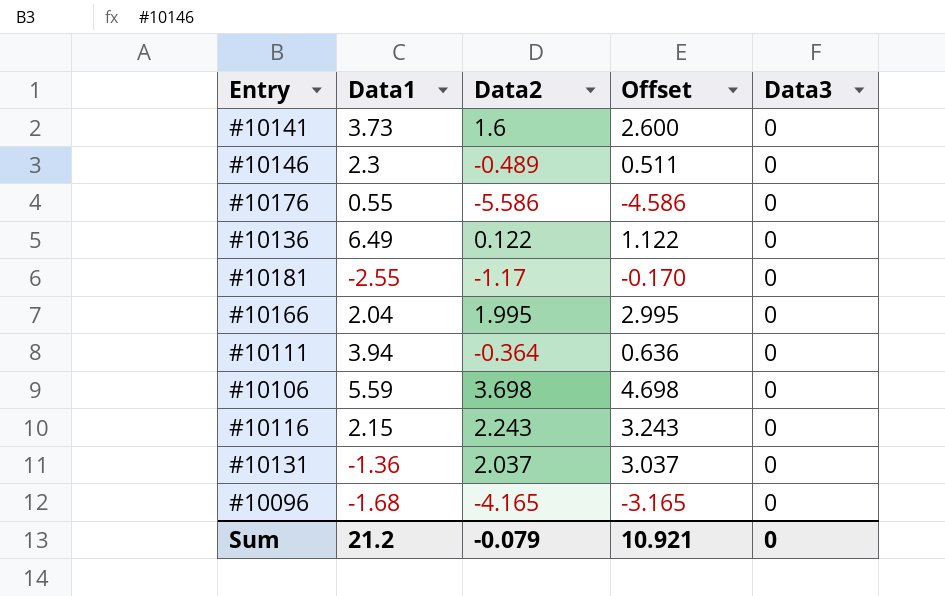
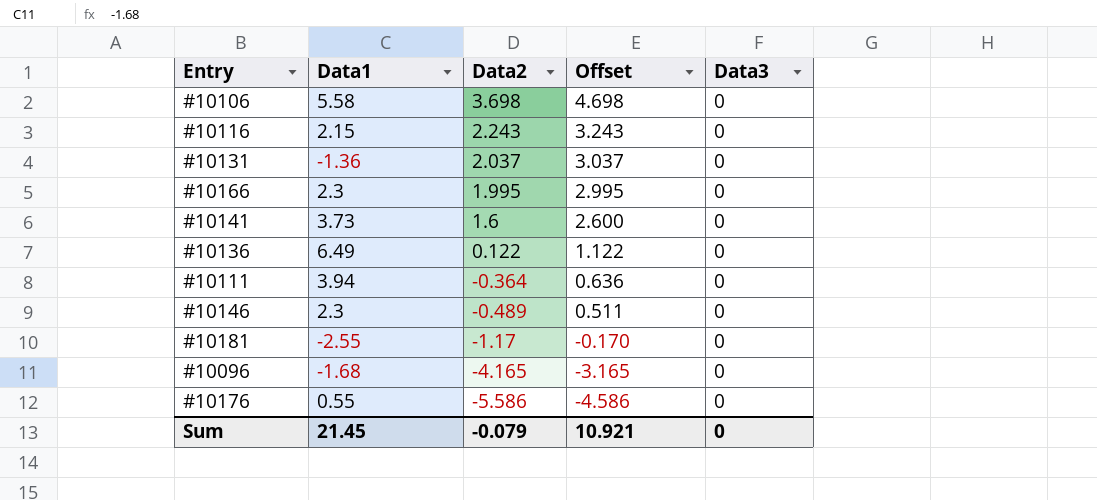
row order: none -> Data2 descending
#10106 | Data1: 5.59 -> 5.58
#10166 | Data1: 2.04 -> 2.3
Sum | Data1: 21.2 -> 21.45

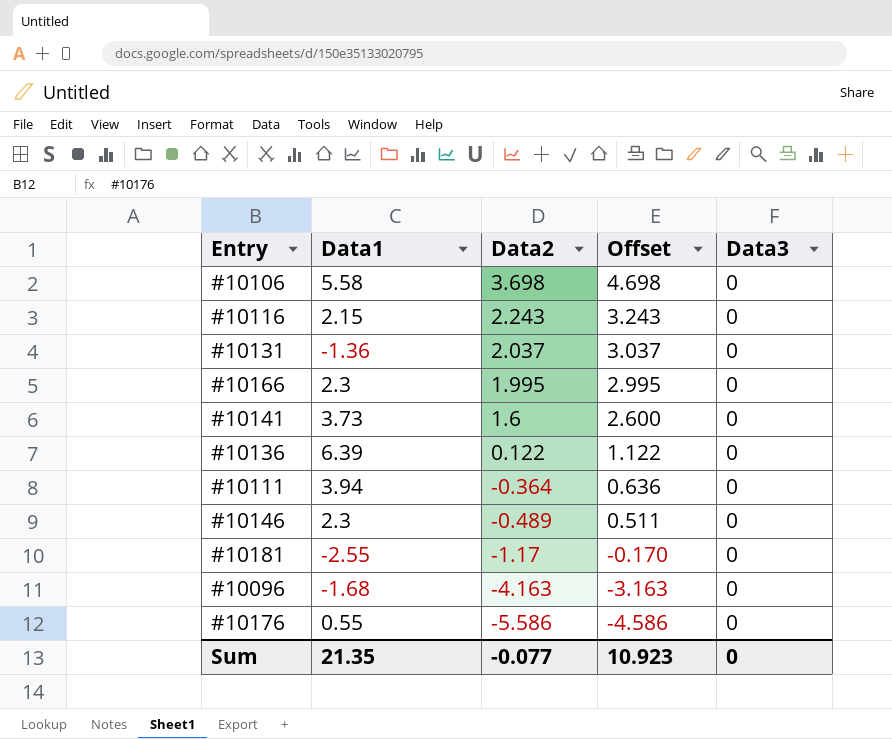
#10136 | Data1: 6.49 -> 6.39
#10096 | Data2: -4.165 -> -4.163
#10096 | Offset: -3.165 -> -3.163
Sum | Data1: 21.45 -> 21.35
Sum | Data2: -0.079 -> -0.077
Sum | Offset: 10.921 -> 10.923

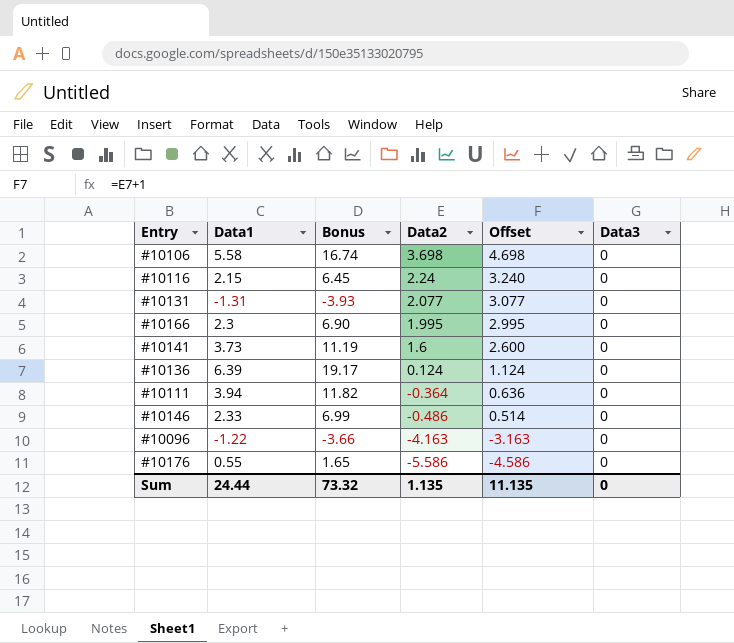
column Bonus | formula: none -> [Data1] * 3
row #10181: -2.55 | -1.17 | -0.170 | 0 -> none
#10116 | Data2: 2.243 -> 2.24
#10116 | Offset: 3.243 -> 3.240
#10131 | Data1: -1.36 -> -1.31
#10131 | Data2: 2.037 -> 2.077
#10131 | Offset: 3.037 -> 3.077
#10136 | Data2: 0.122 -> 0.124
#10136 | Offset: 1.122 -> 1.124
#10146 | Data1: 2.3 -> 2.33
#10146 | Data2: -0.489 -> -0.486
#10146 | Offset: 0.511 -> 0.514
#10096 | Data1: -1.68 -> -1.22
Sum | Data1: 21.35 -> 24.44
Sum | Data2: -0.077 -> 1.135
Sum | Offset: 10.923 -> 11.135

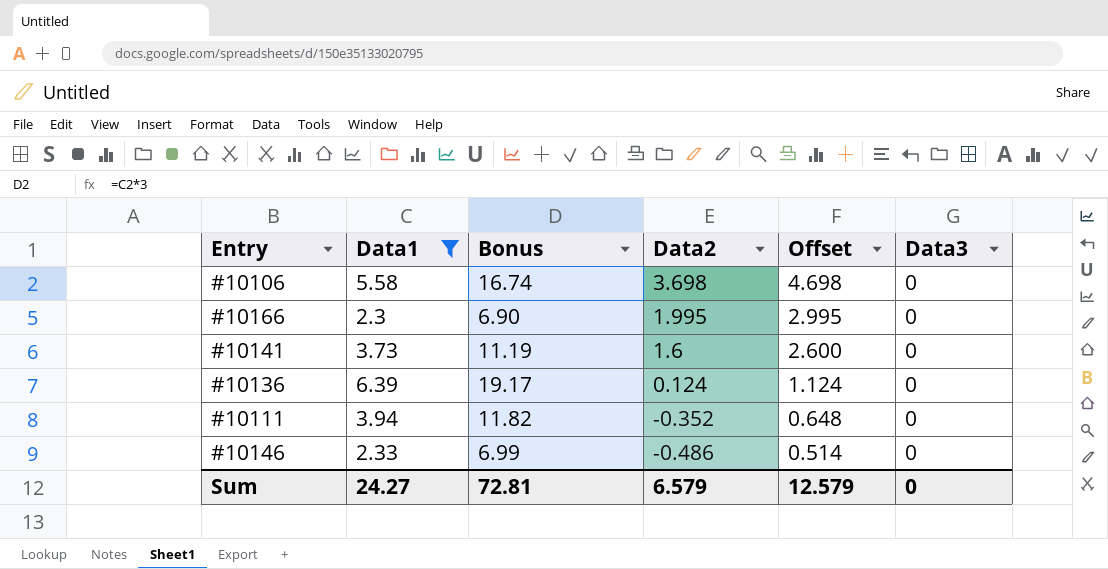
filter: none -> Data1 >= 2.3
#10111 | Data2: -0.364 -> -0.352
#10111 | Offset: 0.636 -> 0.648
Sum | Data1: 24.44 -> 24.27
Sum | Bonus: 73.32 -> 72.81
Sum | Data2: 1.135 -> 6.579
Sum | Offset: 11.135 -> 12.579

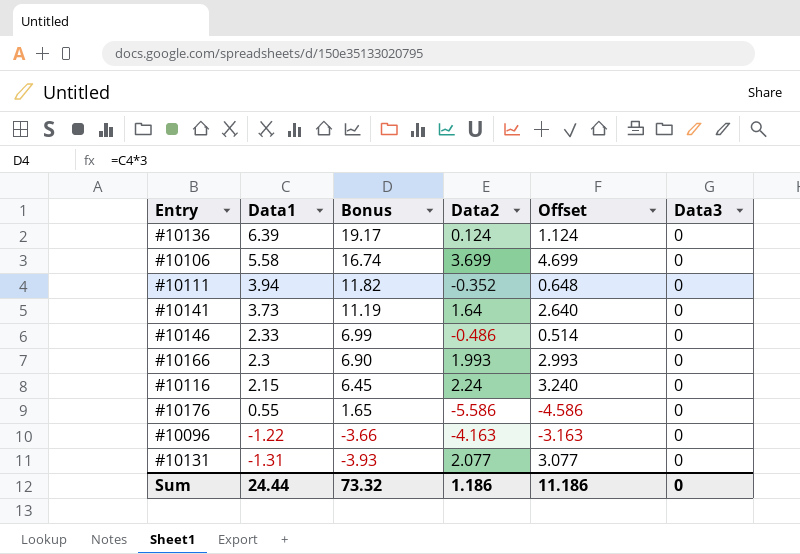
filter: Data1 >= 2.3 -> none
row order: Data2 descending -> Data1 descending
#10106 | Data2: 3.698 -> 3.699
#10106 | Offset: 4.698 -> 4.699
#10141 | Data2: 1.6 -> 1.64
#10141 | Offset: 2.600 -> 2.640
#10166 | Data2: 1.995 -> 1.993
#10166 | Offset: 2.995 -> 2.993
Sum | Data1: 24.27 -> 24.44
Sum | Bonus: 72.81 -> 73.32
Sum | Data2: 6.579 -> 1.186
Sum | Offset: 12.579 -> 11.186

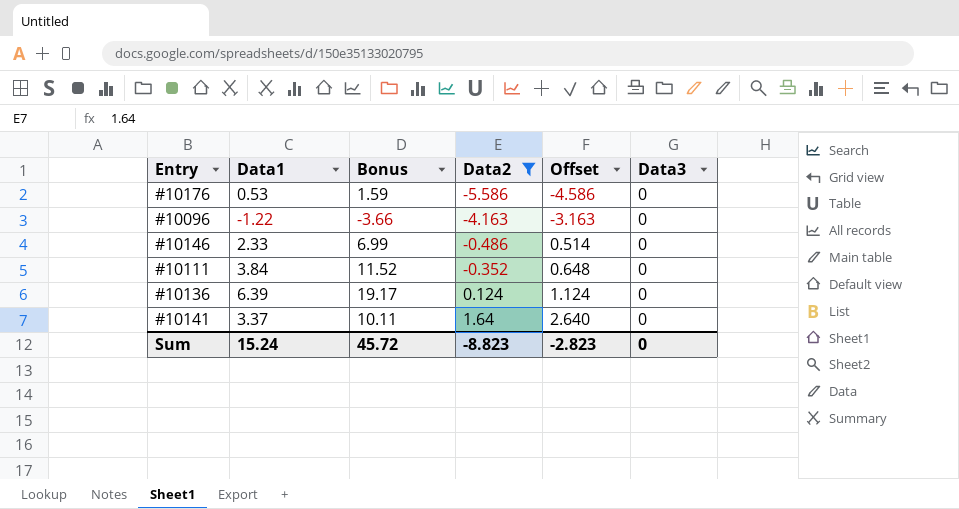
filter: none -> Data2 <= 1.64
row order: Data1 descending -> Data2 ascending
#10176 | Data1: 0.55 -> 0.53
#10176 | Bonus: 1.65 -> 1.59
#10111 | Data1: 3.94 -> 3.84
#10111 | Bonus: 11.82 -> 11.52
#10141 | Data1: 3.73 -> 3.37
#10141 | Bonus: 11.19 -> 10.11
Sum | Data1: 24.44 -> 15.24
Sum | Bonus: 73.32 -> 45.72
Sum | Data2: 1.186 -> -8.823
Sum | Offset: 11.186 -> -2.823

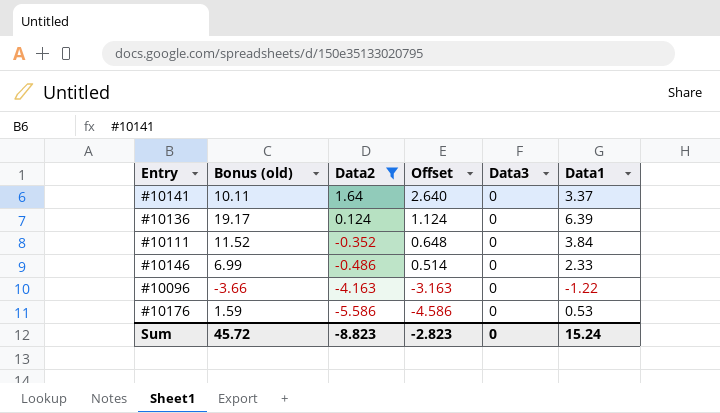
row order: Data2 ascending -> Data2 descending
column name: Bonus -> Bonus (old)
column Data1 | position: 2 -> 6

